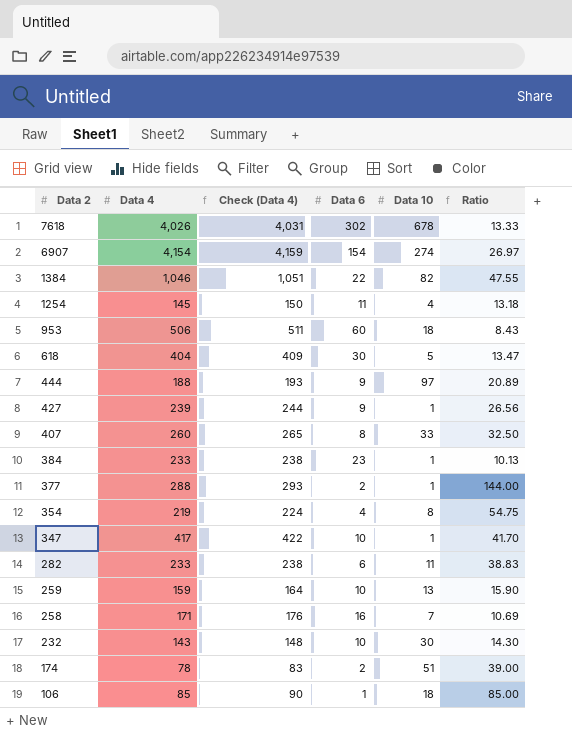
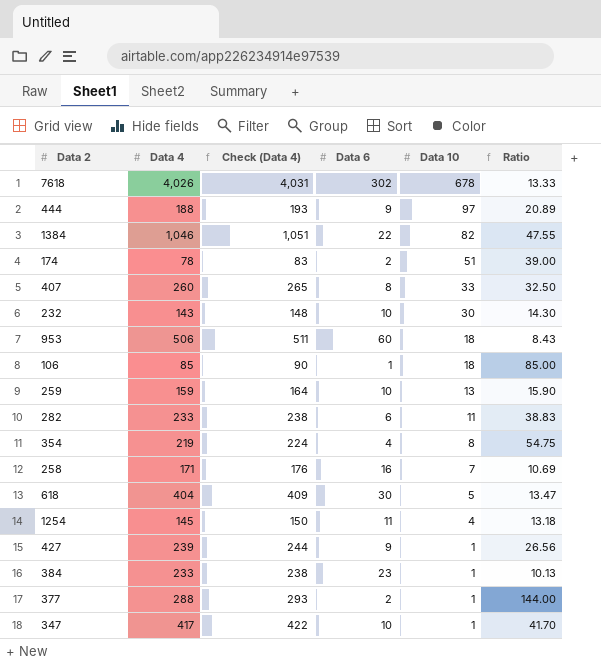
row order: Data 2 descending -> Data 10 descending
row 6907: 4,154 | 4,159 | 154 | 274 | 26.97 -> none

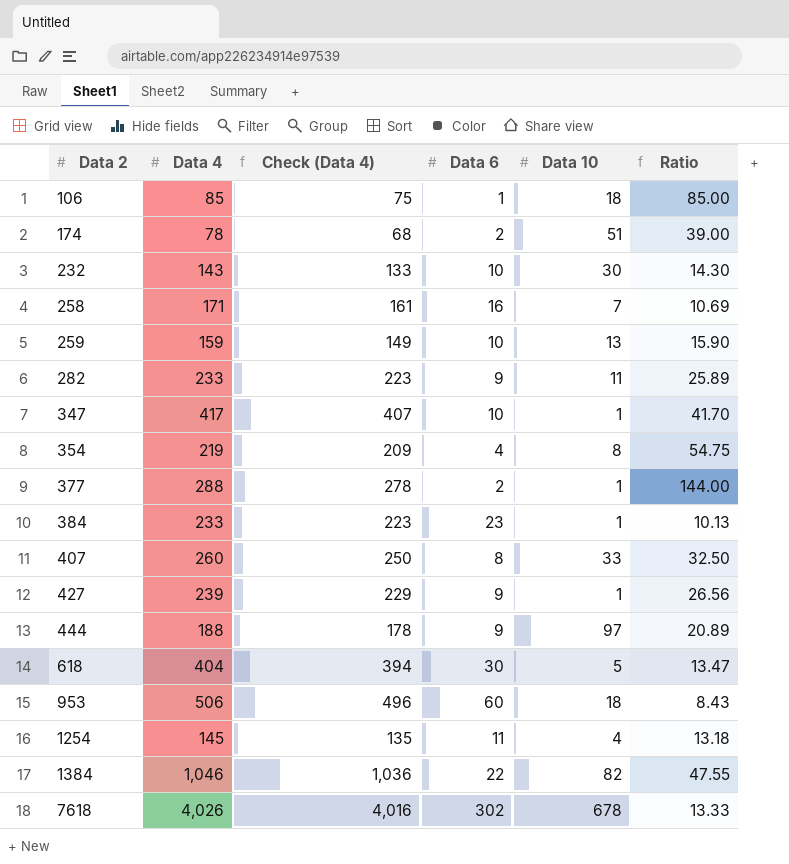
row order: Data 10 descending -> Data 2 ascending
column Check (Data 4) | formula: [Data 4] + 5 -> [Data 4] - 10
282 | Data 6: 6 -> 9
282 | Ratio: 38.83 -> 25.89

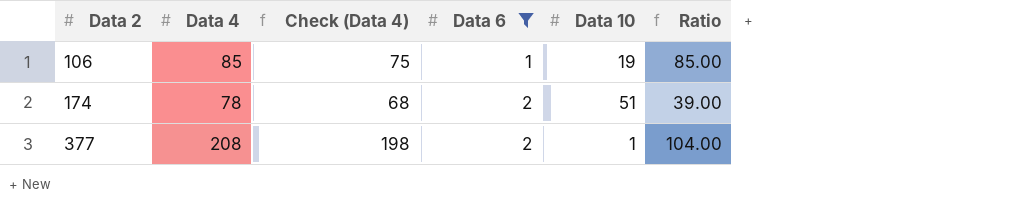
filter: none -> Data 6 <= 2
106 | Data 10: 18 -> 19
377 | Data 4: 288 -> 208
377 | Check (Data 4): 278 -> 198
377 | Ratio: 144.00 -> 104.00

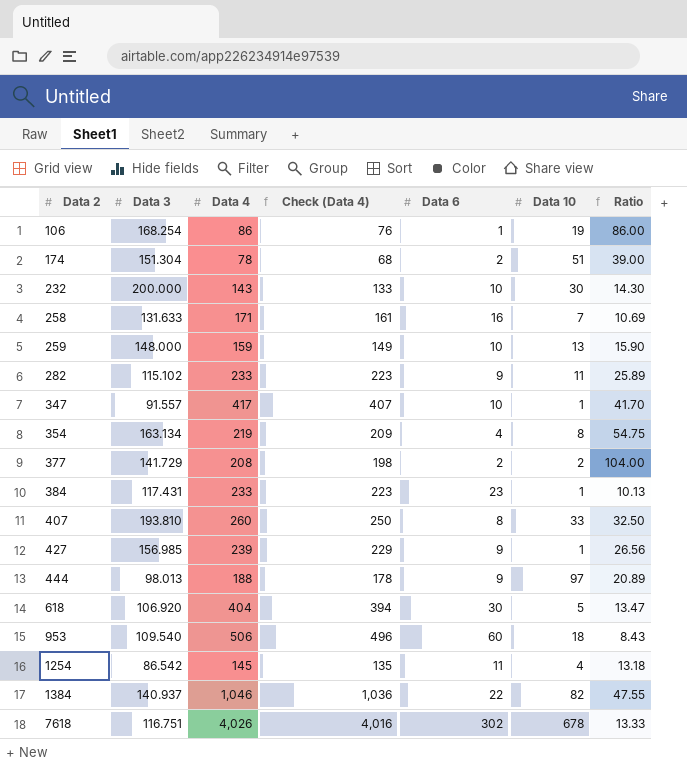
filter: Data 6 <= 2 -> none
column Data 3 | position: none -> 2
106 | Data 4: 85 -> 86
106 | Check (Data 4): 75 -> 76
106 | Ratio: 85.00 -> 86.00
377 | Data 10: 1 -> 2

